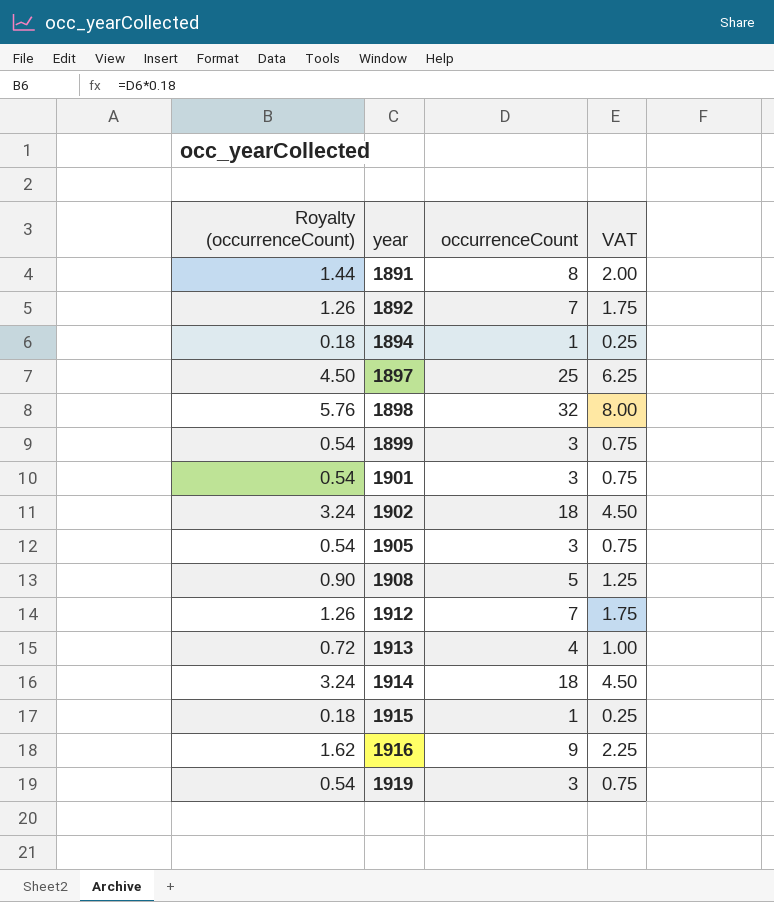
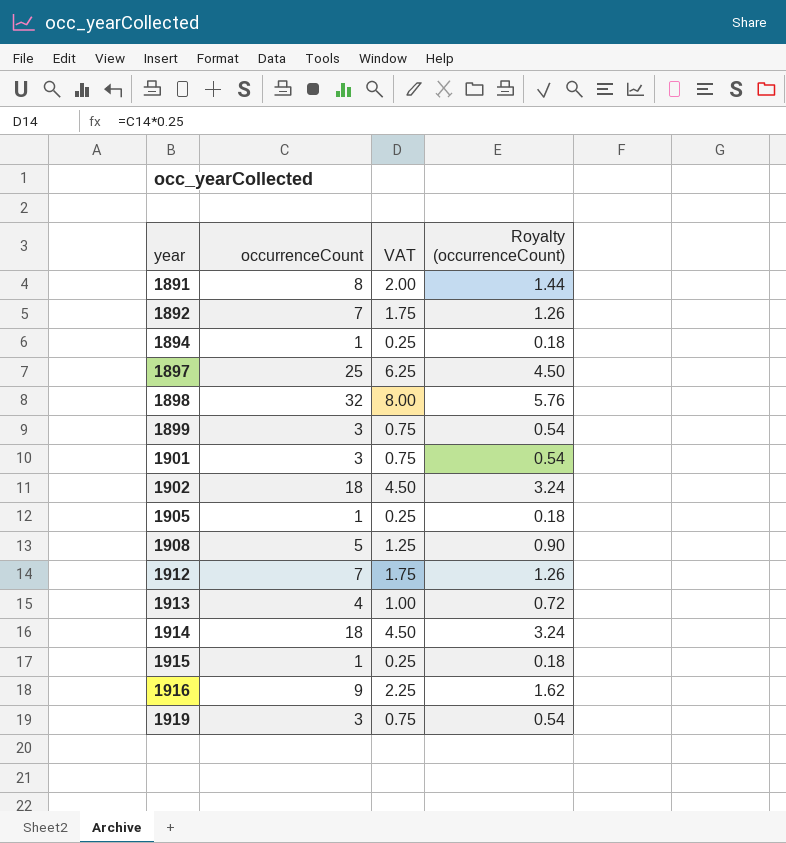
column Royalty (occurrenceCount) | position: 1 -> 4
1905 | occurrenceCount: 3 -> 1
1905 | VAT: 0.75 -> 0.25
1905 | Royalty (occurrenceCount): 0.54 -> 0.18

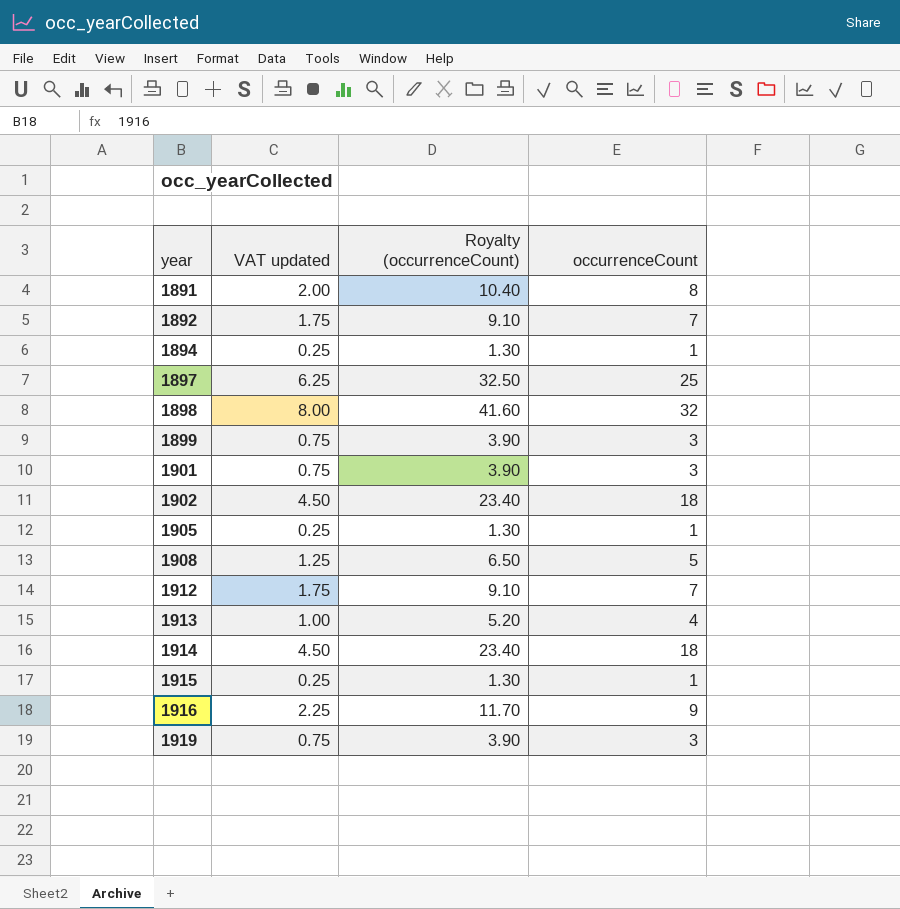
column name: VAT -> VAT updated
column Royalty (occurrenceCount) | formula: [occurrenceCount] * 0.18 -> [occurrenceCount] * 1.3
column occurrenceCount | position: 2 -> 4

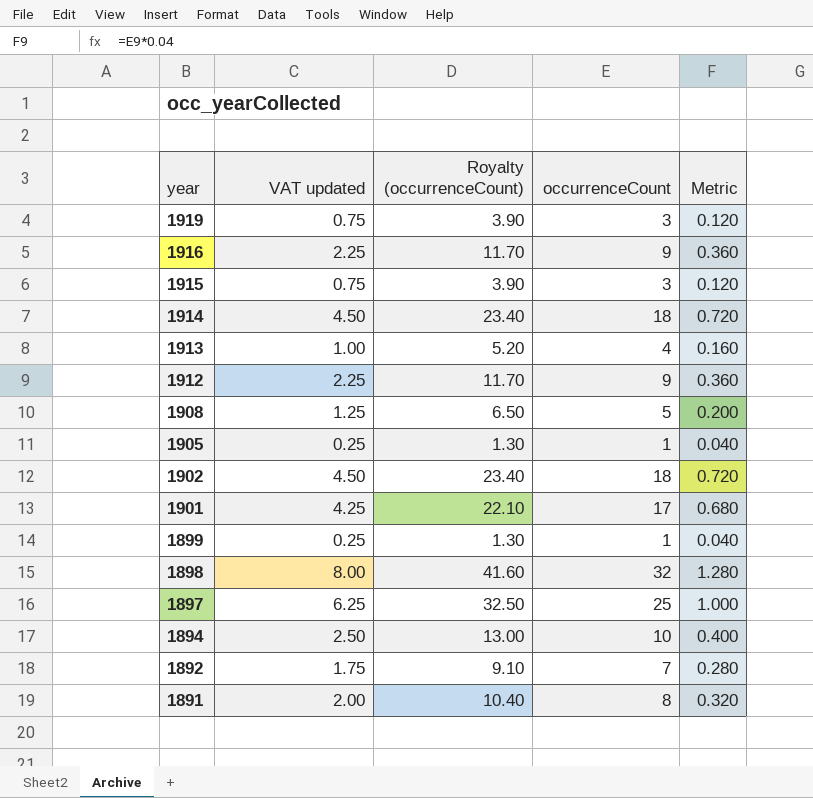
row order: year ascending -> year descending
column Metric | formula: none -> [occurrenceCount] * 0.04
1915 | VAT updated: 0.25 -> 0.75
1915 | Royalty (occurrenceCount): 1.30 -> 3.90
1915 | occurrenceCount: 1 -> 3
1912 | VAT updated: 1.75 -> 2.25
1912 | Royalty (occurrenceCount): 9.10 -> 11.70
1912 | occurrenceCount: 7 -> 9
1901 | VAT updated: 0.75 -> 4.25
1901 | Royalty (occurrenceCount): 3.90 -> 22.10
1901 | occurrenceCount: 3 -> 17
1899 | VAT updated: 0.75 -> 0.25
1899 | Royalty (occurrenceCount): 3.90 -> 1.30
1899 | occurrenceCount: 3 -> 1
1894 | VAT updated: 0.25 -> 2.50
1894 | Royalty (occurrenceCount): 1.30 -> 13.00
1894 | occurrenceCount: 1 -> 10

